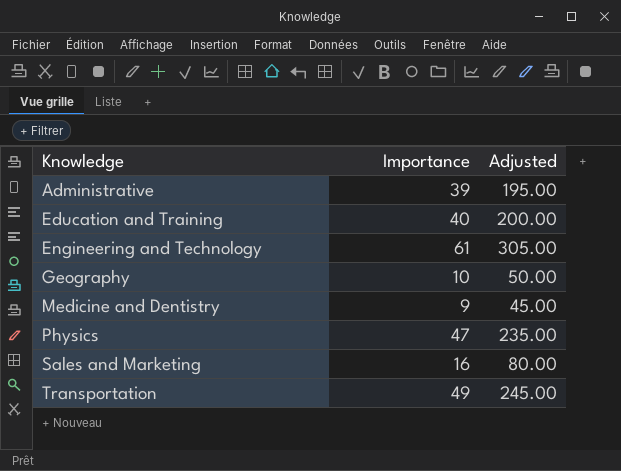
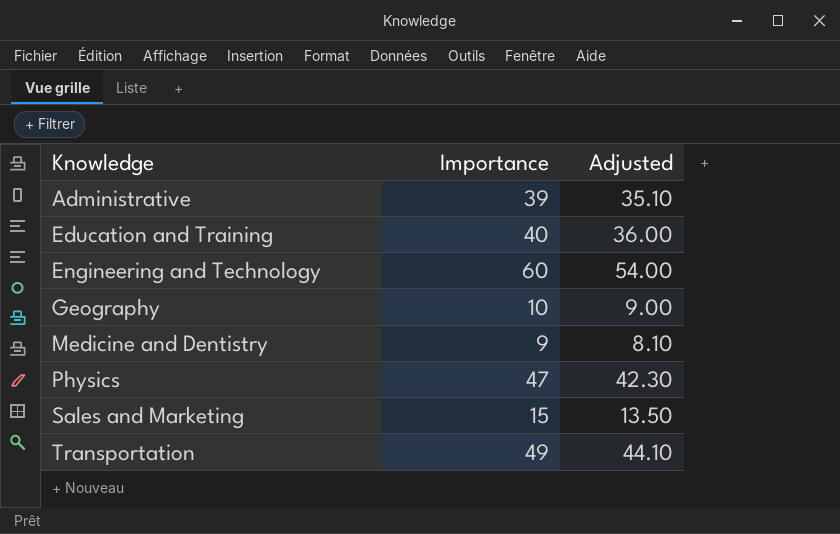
column Adjusted | formula: [Importance] * 5 -> [Importance] * 0.9
Engineering and Technology | Importance: 61 -> 60
Sales and Marketing | Importance: 16 -> 15

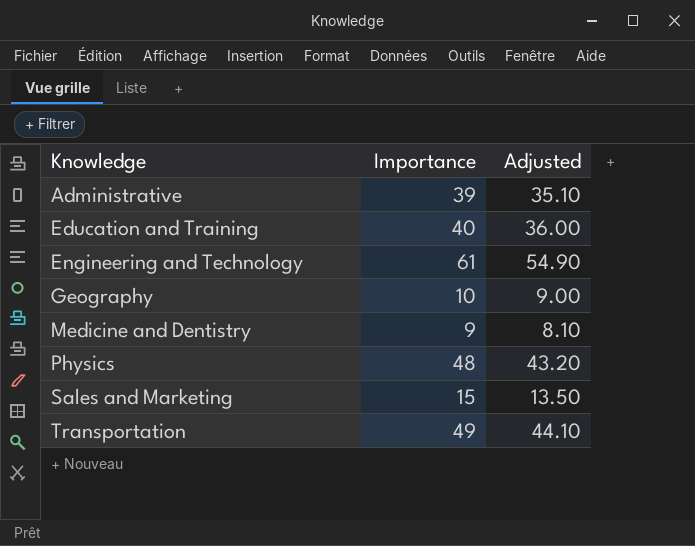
Engineering and Technology | Importance: 60 -> 61
Engineering and Technology | Adjusted: 54.00 -> 54.90
Physics | Importance: 47 -> 48
Physics | Adjusted: 42.30 -> 43.20

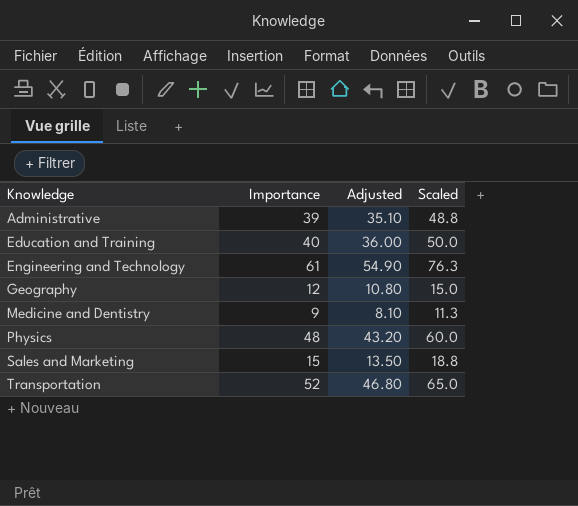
column Scaled | formula: none -> [Importance] * 1.25
Geography | Importance: 10 -> 12
Geography | Adjusted: 9.00 -> 10.80
Transportation | Importance: 49 -> 52
Transportation | Adjusted: 44.10 -> 46.80

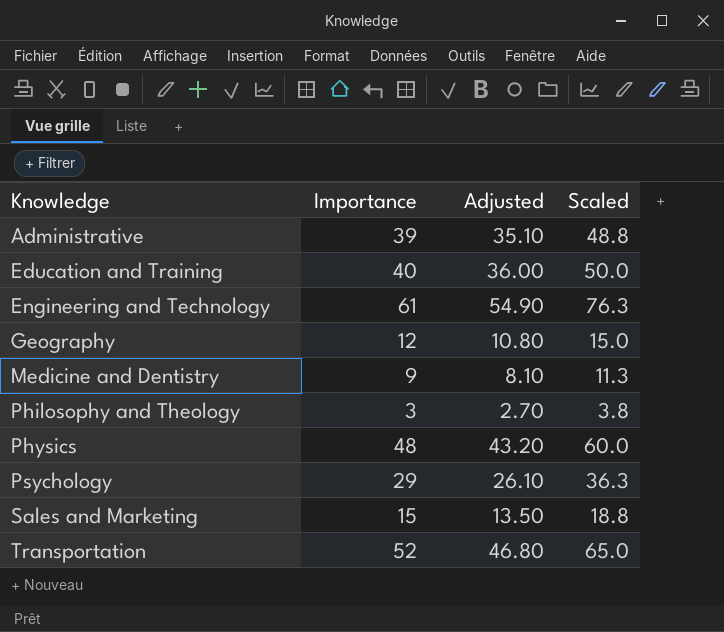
row Philosophy and Theology: none -> 3 | 2.70 | 3.8
row Psychology: none -> 29 | 26.10 | 36.3

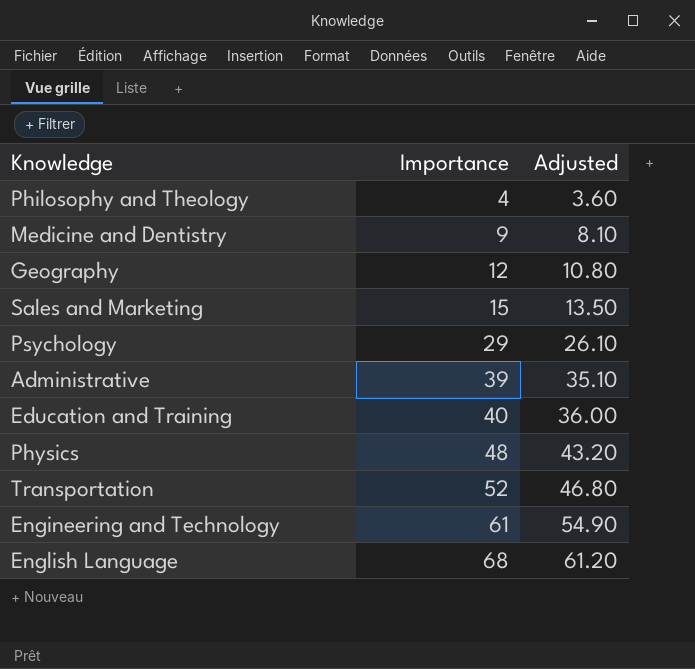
row order: Knowledge ascending -> Importance ascending
column Scaled | formula: [Importance] * 1.25 -> none
Philosophy and Theology | Importance: 3 -> 4
Philosophy and Theology | Adjusted: 2.70 -> 3.60
row English Language: none -> 68 | 61.20

